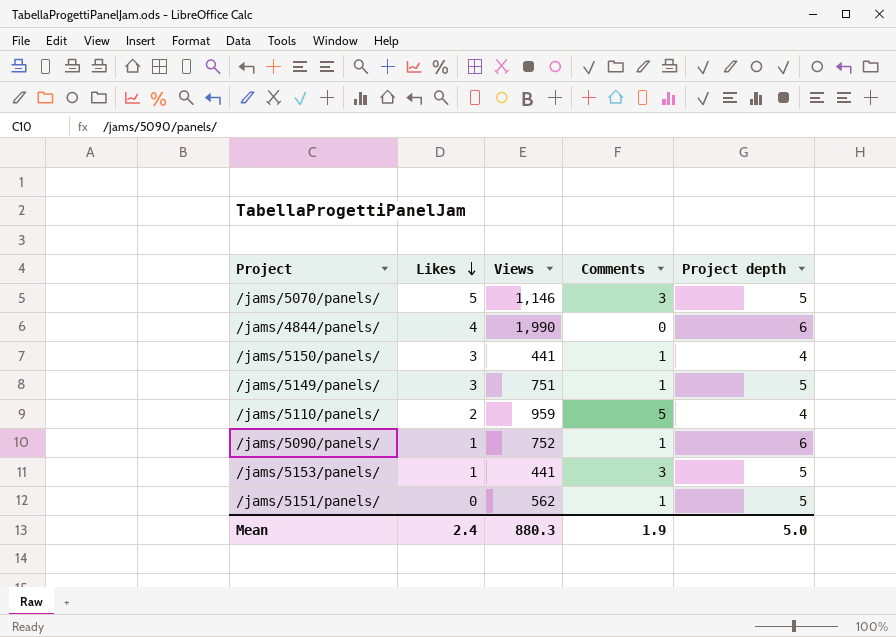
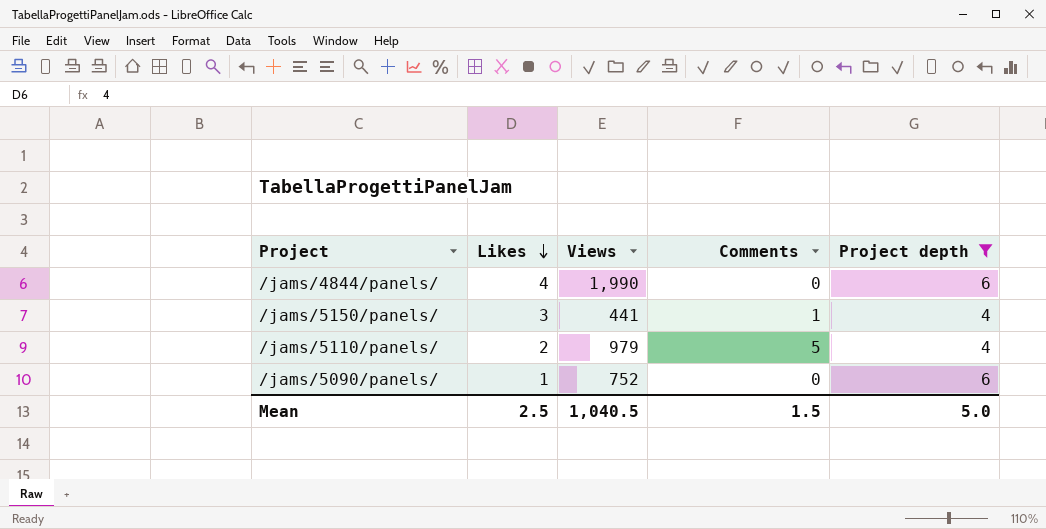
filter: none -> Project depth != 5
/jams/5110/panels/ | Views: 959 -> 979
/jams/5090/panels/ | Comments: 1 -> 0
Mean | Likes: 2.4 -> 2.5
Mean | Views: 880.3 -> 1,040.5
Mean | Comments: 1.9 -> 1.5

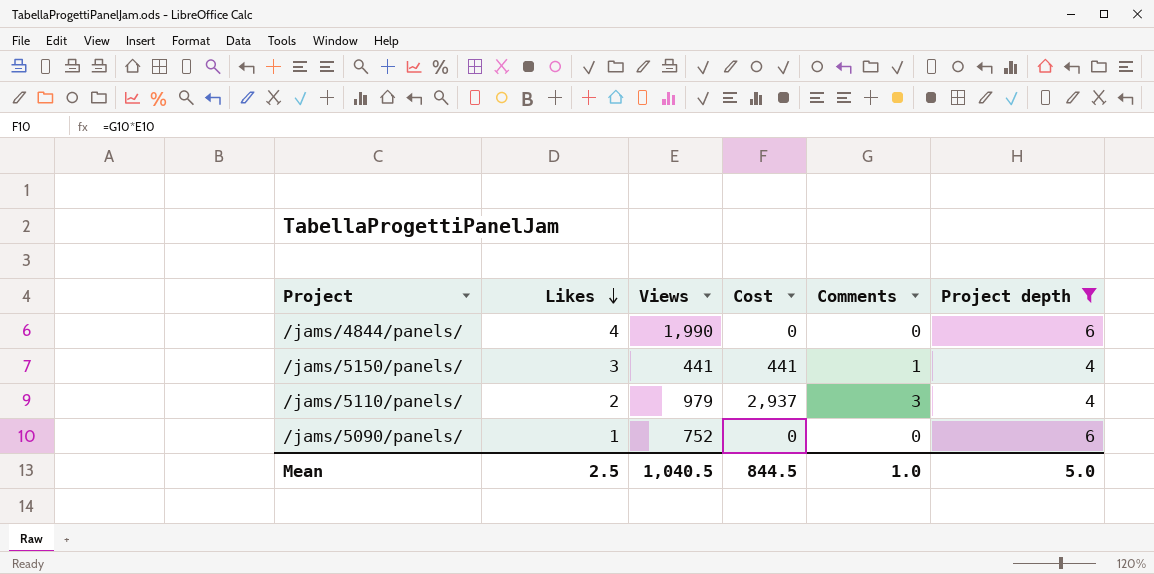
column Cost | formula: none -> [Views] * [Comments]
/jams/5110/panels/ | Comments: 5 -> 3
Mean | Comments: 1.5 -> 1.0

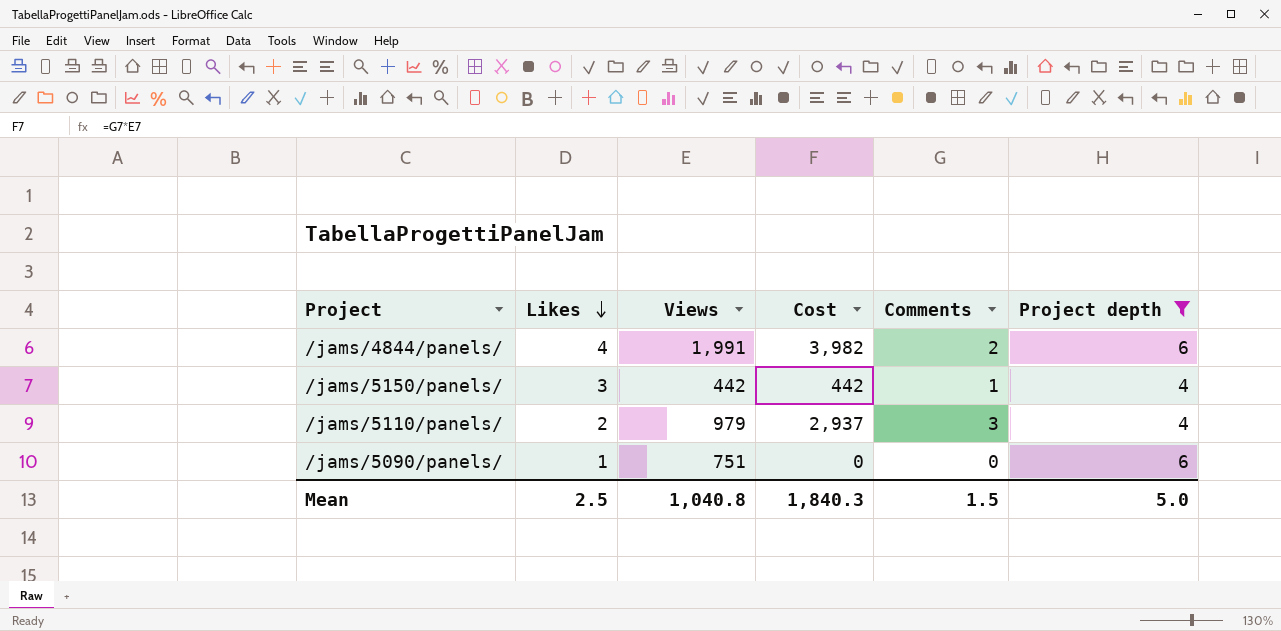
/jams/4844/panels/ | Views: 1,990 -> 1,991
/jams/4844/panels/ | Cost: 0 -> 3,982
/jams/4844/panels/ | Comments: 0 -> 2
/jams/5150/panels/ | Views: 441 -> 442
/jams/5150/panels/ | Cost: 441 -> 442
/jams/5090/panels/ | Views: 752 -> 751
Mean | Views: 1,040.5 -> 1,040.8
Mean | Cost: 844.5 -> 1,840.3
Mean | Comments: 1.0 -> 1.5

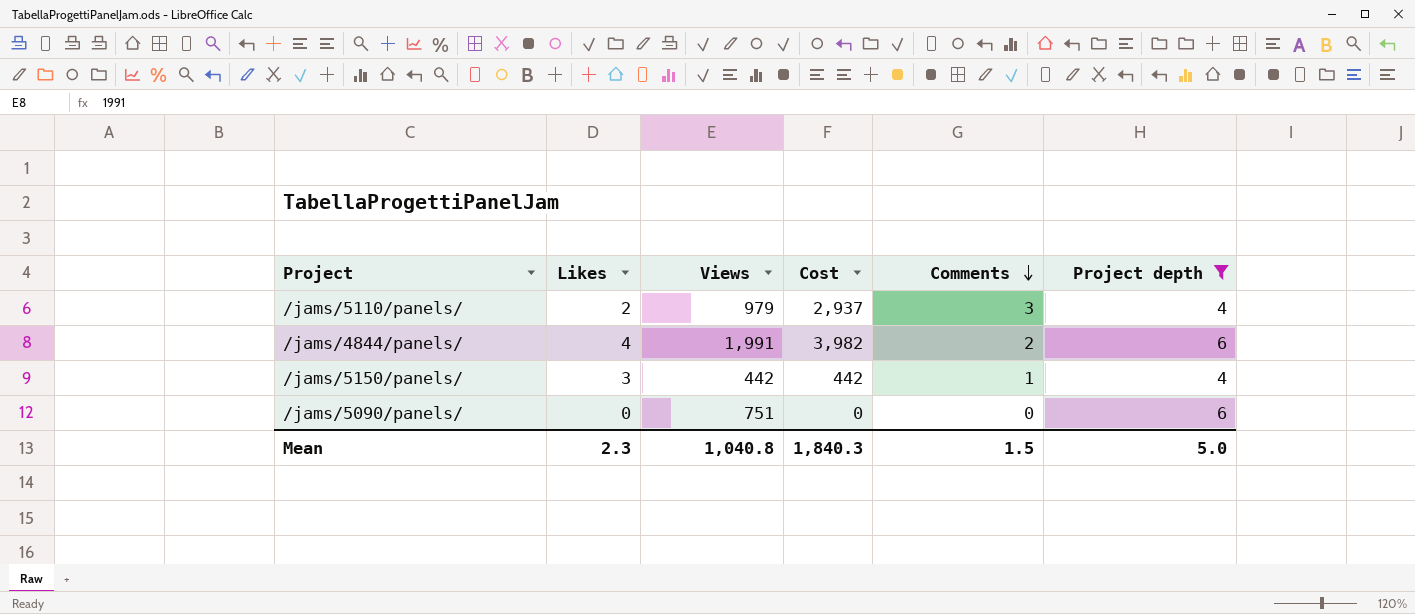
row order: Likes descending -> Comments descending
/jams/5090/panels/ | Likes: 1 -> 0
Mean | Likes: 2.5 -> 2.3

